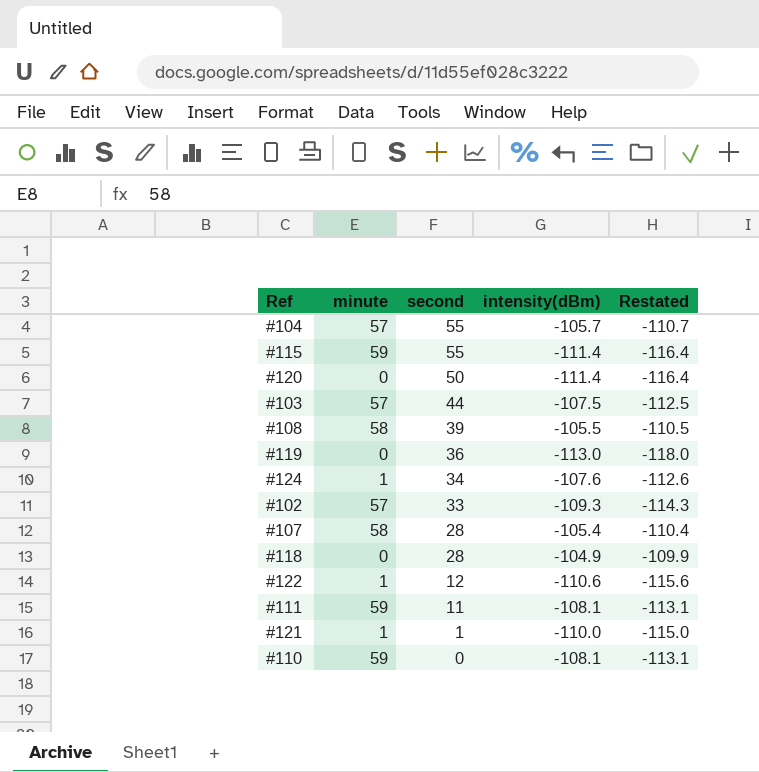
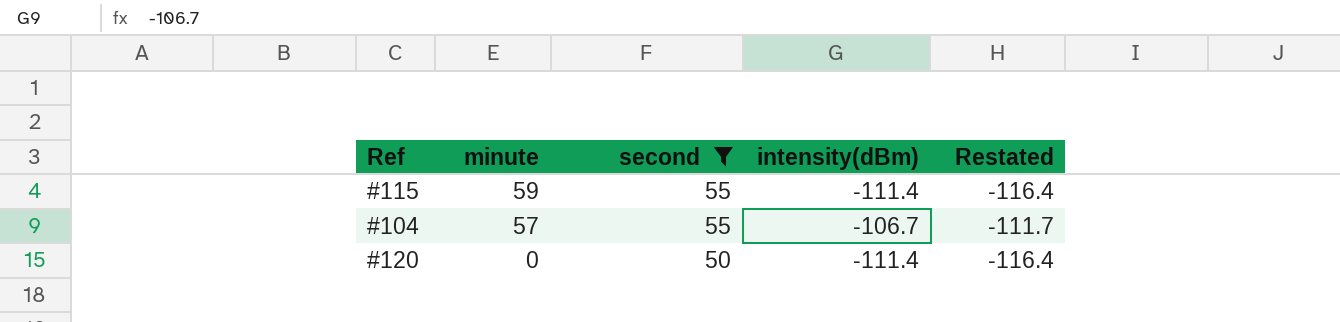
filter: none -> second >= 50
row order: second descending -> minute descending
#104 | intensity(dBm): -105.7 -> -106.7
#104 | Restated: -110.7 -> -111.7

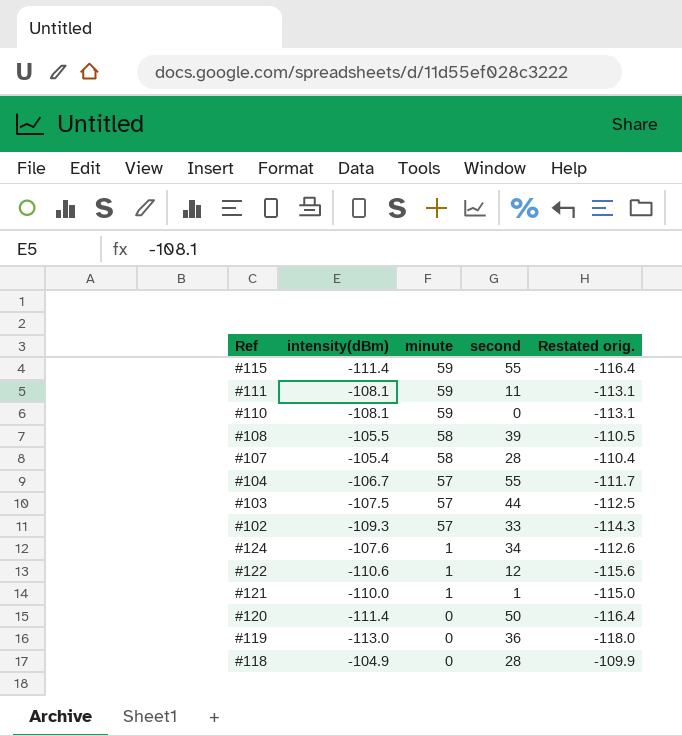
filter: second >= 50 -> none
column intensity(dBm) | position: 4 -> 2
column name: Restated -> Restated orig.

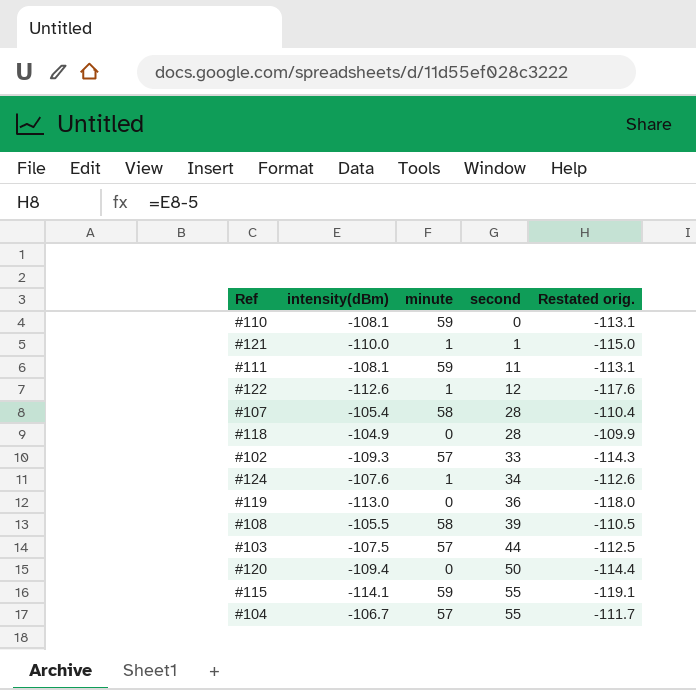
row order: minute descending -> second ascending
#122 | intensity(dBm): -110.6 -> -112.6
#122 | Restated orig.: -115.6 -> -117.6
#120 | intensity(dBm): -111.4 -> -109.4
#120 | Restated orig.: -116.4 -> -114.4
#115 | intensity(dBm): -111.4 -> -114.1
#115 | Restated orig.: -116.4 -> -119.1

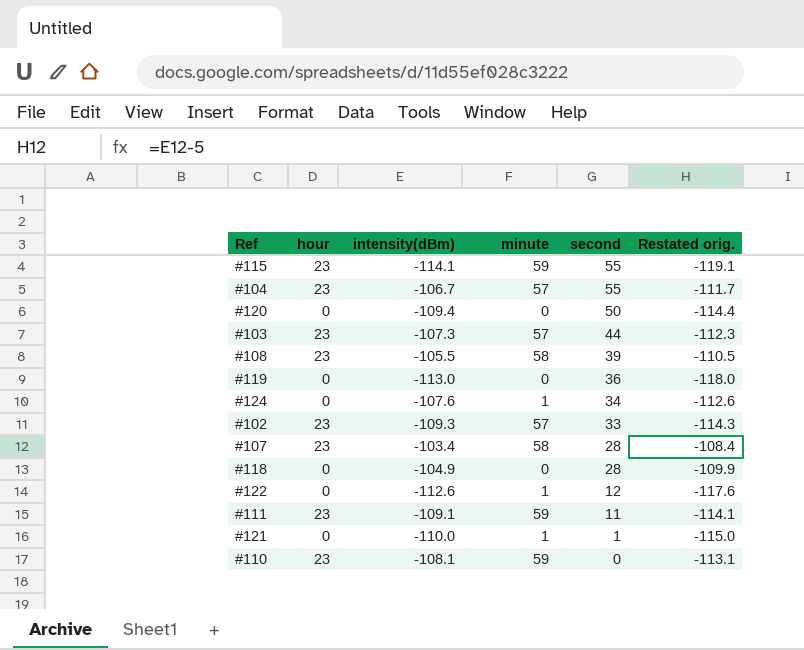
row order: second ascending -> second descending
column hour | position: none -> 2
#103 | intensity(dBm): -107.5 -> -107.3
#103 | Restated orig.: -112.5 -> -112.3
#107 | intensity(dBm): -105.4 -> -103.4
#107 | Restated orig.: -110.4 -> -108.4
#111 | intensity(dBm): -108.1 -> -109.1
#111 | Restated orig.: -113.1 -> -114.1

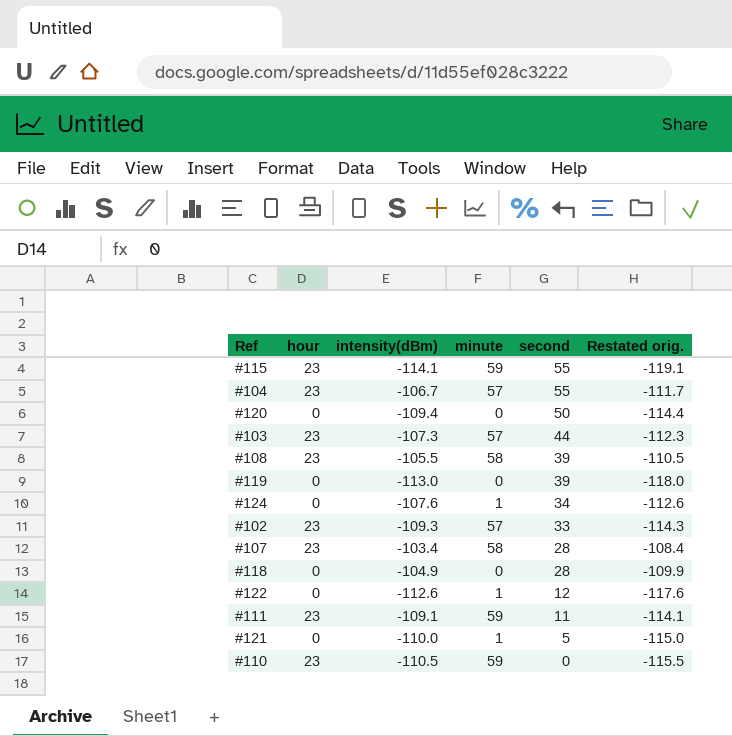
#119 | second: 36 -> 39
#121 | second: 1 -> 5
#110 | intensity(dBm): -108.1 -> -110.5
#110 | Restated orig.: -113.1 -> -115.5

